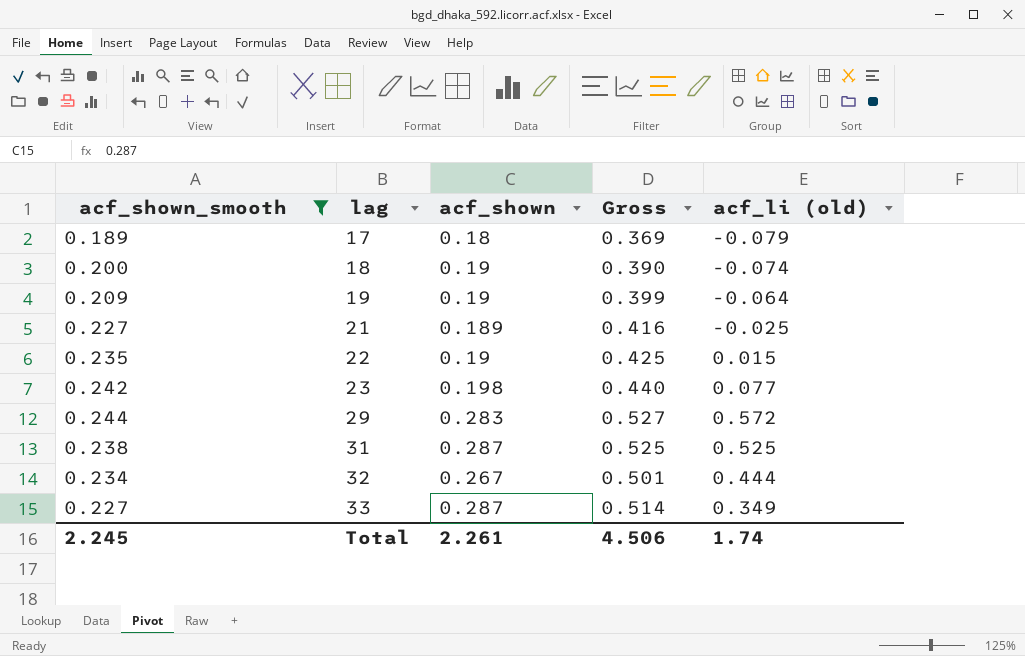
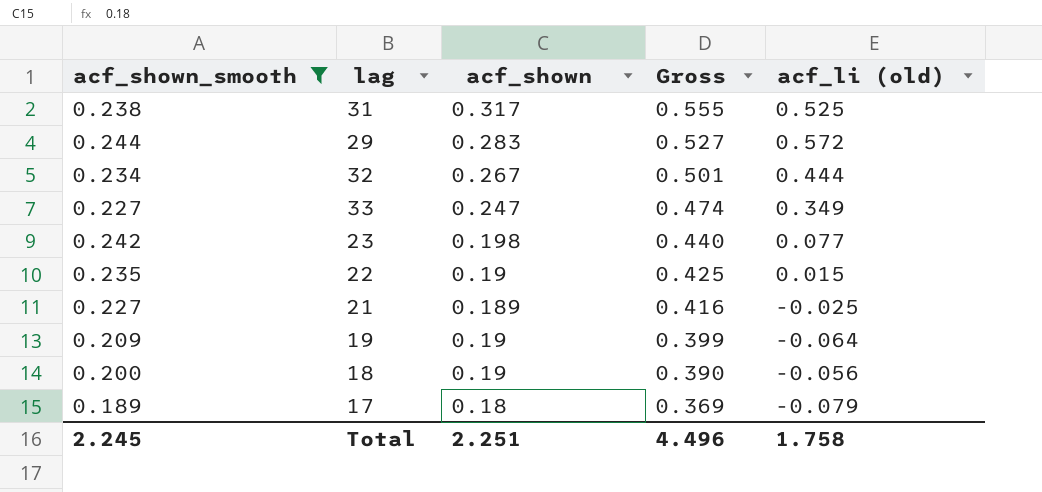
row order: lag ascending -> Gross descending
31 | acf_shown: 0.287 -> 0.317
31 | Gross: 0.525 -> 0.555
33 | acf_shown: 0.287 -> 0.247
33 | Gross: 0.514 -> 0.474
18 | acf_li (old): -0.074 -> -0.056
Total | acf_shown: 2.261 -> 2.251
Total | Gross: 4.506 -> 4.496
Total | acf_li (old): 1.74 -> 1.758

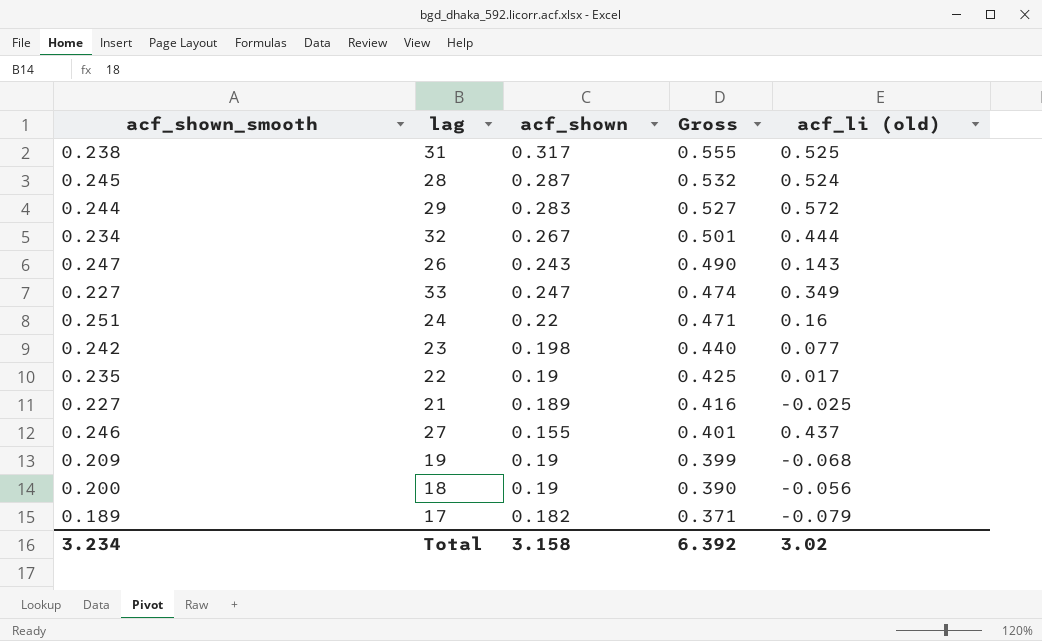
filter: acf_shown_smooth <= 0.244 -> none
22 | acf_li (old): 0.015 -> 0.017
19 | acf_li (old): -0.064 -> -0.068
17 | acf_shown: 0.18 -> 0.182
17 | Gross: 0.369 -> 0.371
Total | acf_shown_smooth: 2.245 -> 3.234
Total | acf_shown: 2.251 -> 3.158
Total | Gross: 4.496 -> 6.392
Total | acf_li (old): 1.758 -> 3.02

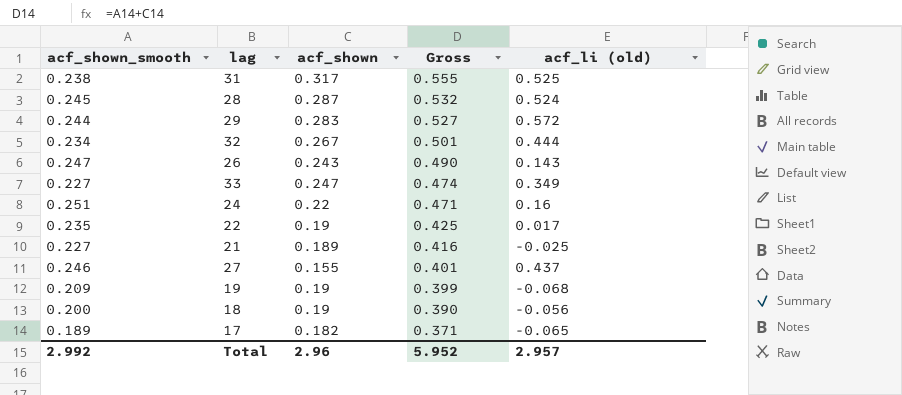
row 23: 0.242 | 0.198 | 0.440 | 0.077 -> none
17 | acf_li (old): -0.079 -> -0.065
Total | acf_shown_smooth: 3.234 -> 2.992
Total | acf_shown: 3.158 -> 2.96
Total | Gross: 6.392 -> 5.952
Total | acf_li (old): 3.02 -> 2.957

